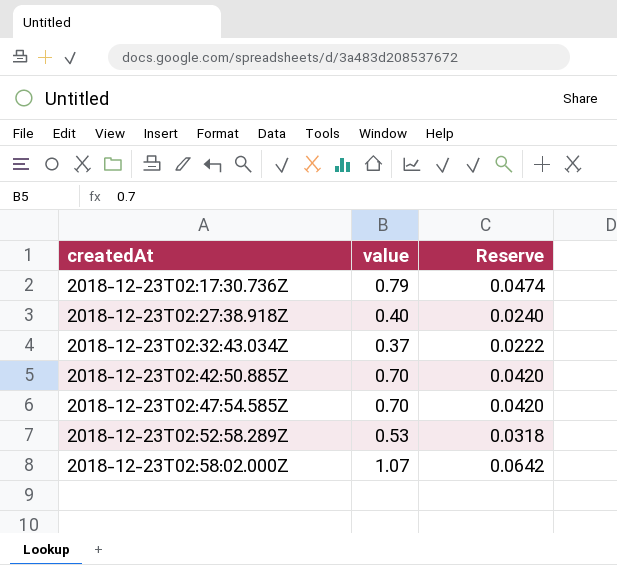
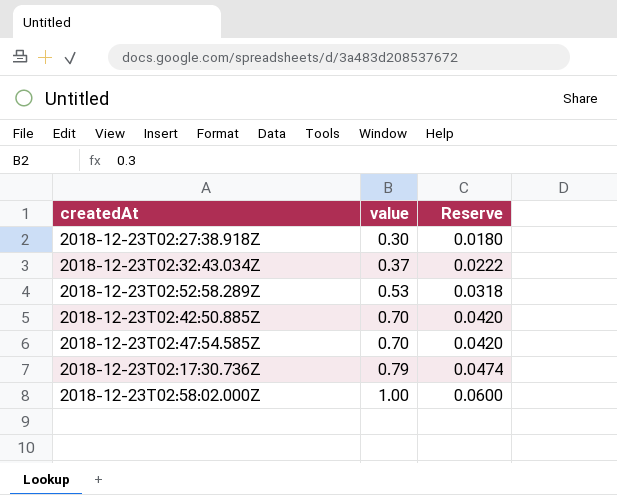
row order: createdAt ascending -> value ascending
2018-12-23T02:27:38.918Z | value: 0.40 -> 0.30
2018-12-23T02:27:38.918Z | Reserve: 0.0240 -> 0.0180
2018-12-23T02:58:02.000Z | value: 1.07 -> 1.00
2018-12-23T02:58:02.000Z | Reserve: 0.0642 -> 0.0600

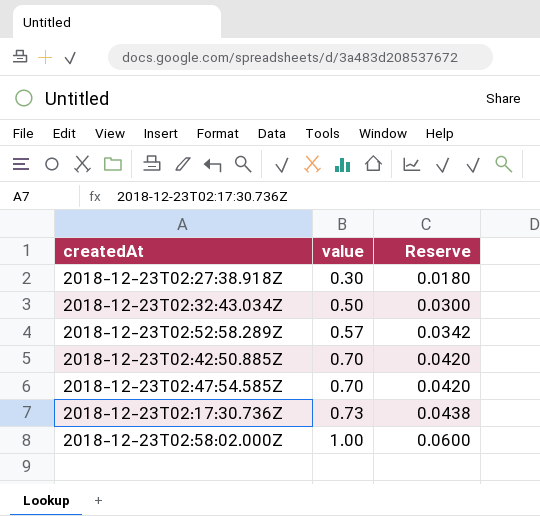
2018-12-23T02:32:43.034Z | value: 0.37 -> 0.50
2018-12-23T02:32:43.034Z | Reserve: 0.0222 -> 0.0300
2018-12-23T02:52:58.289Z | value: 0.53 -> 0.57
2018-12-23T02:52:58.289Z | Reserve: 0.0318 -> 0.0342
2018-12-23T02:17:30.736Z | value: 0.79 -> 0.73
2018-12-23T02:17:30.736Z | Reserve: 0.0474 -> 0.0438

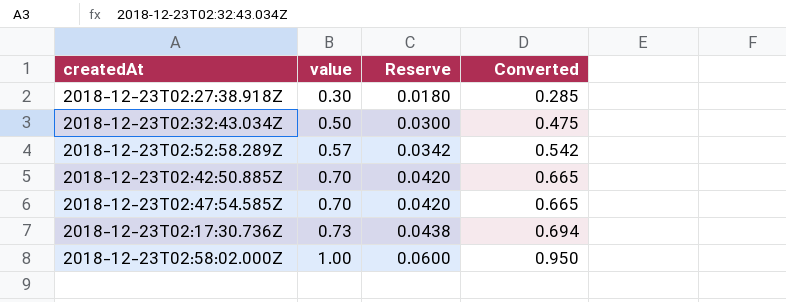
column Converted | formula: none -> [value] * 0.95

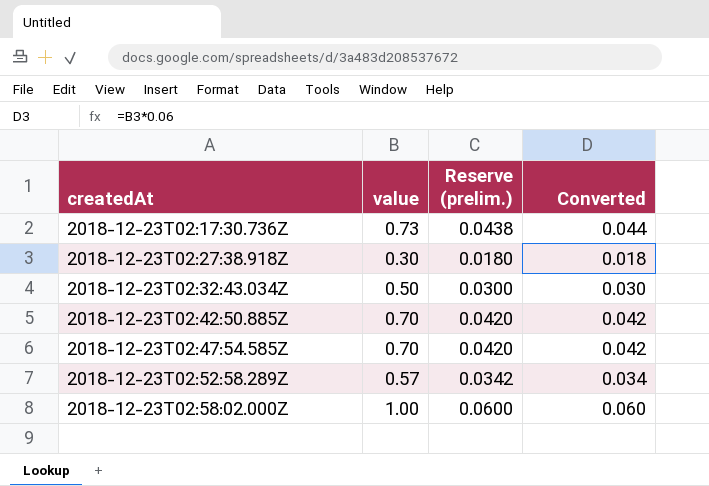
row order: value ascending -> createdAt ascending
column name: Reserve -> Reserve (prelim.)
column Converted | formula: [value] * 0.95 -> [value] * 0.06

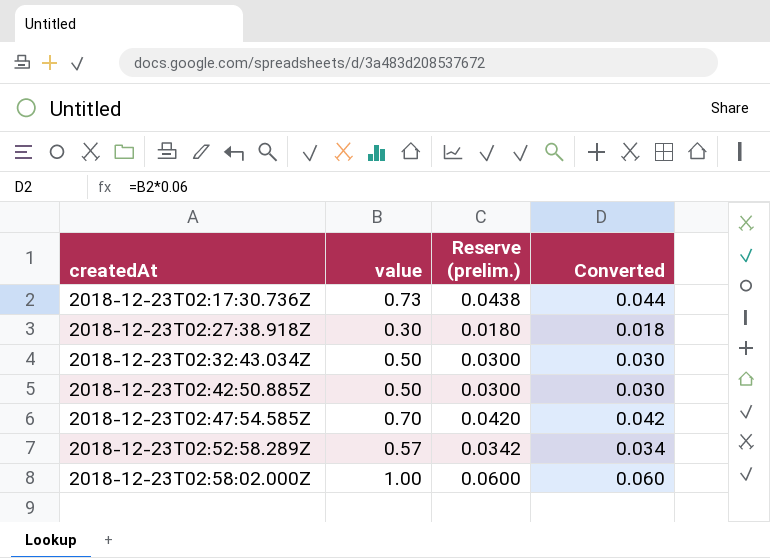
2018-12-23T02:42:50.885Z | value: 0.70 -> 0.50
2018-12-23T02:42:50.885Z | Reserve (prelim.): 0.0420 -> 0.0300
2018-12-23T02:42:50.885Z | Converted: 0.042 -> 0.030

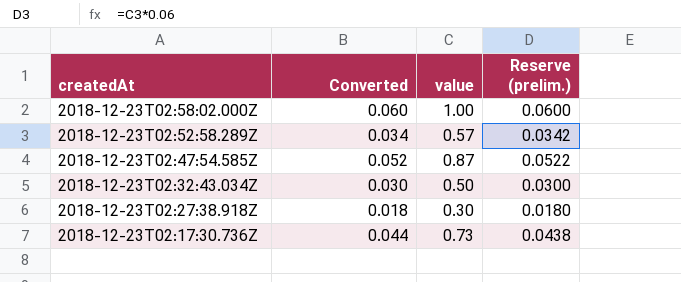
row order: createdAt ascending -> createdAt descending
column Converted | position: 4 -> 2
row 2018-12-23T02:42:50.885Z: 0.50 | 0.0300 | 0.030 -> none
2018-12-23T02:47:54.585Z | Converted: 0.042 -> 0.052
2018-12-23T02:47:54.585Z | value: 0.70 -> 0.87
2018-12-23T02:47:54.585Z | Reserve (prelim.): 0.0420 -> 0.0522

